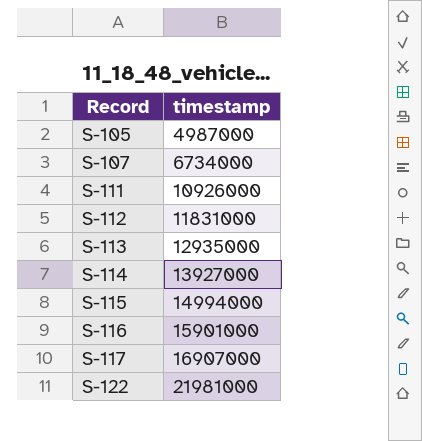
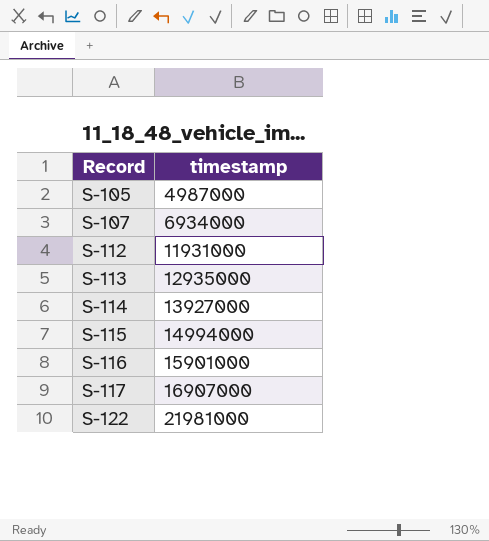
row S-111: 10926000 -> none
S-107 | timestamp: 6734000 -> 6934000
S-112 | timestamp: 11831000 -> 11931000

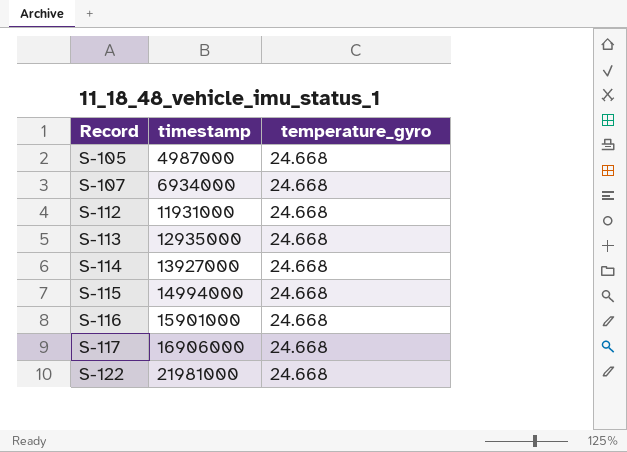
column temperature_gyro | position: none -> 3
S-117 | timestamp: 16907000 -> 16906000

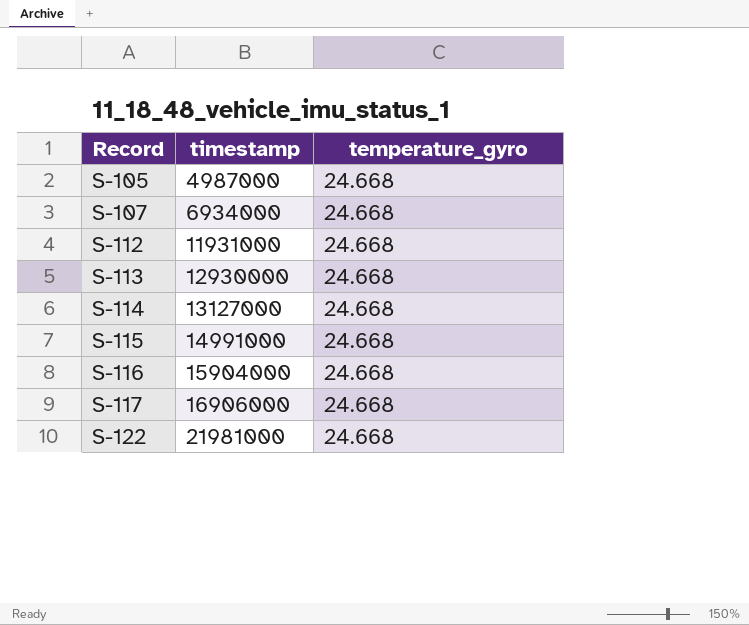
S-113 | timestamp: 12935000 -> 12930000
S-114 | timestamp: 13927000 -> 13127000
S-115 | timestamp: 14994000 -> 14991000
S-116 | timestamp: 15901000 -> 15904000

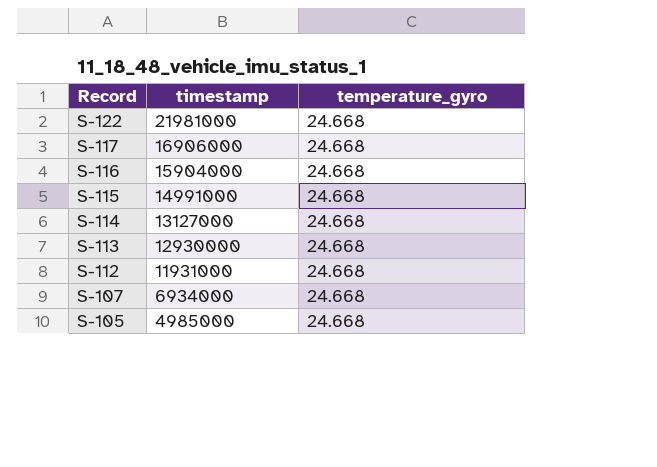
row order: Record ascending -> Record descending
S-105 | timestamp: 4987000 -> 4985000

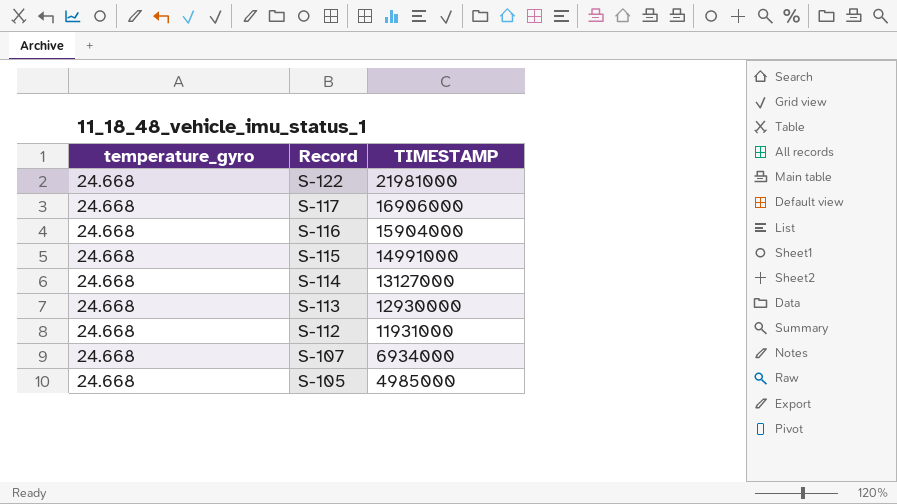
column temperature_gyro | position: 3 -> 1
column name: timestamp -> TIMESTAMP

